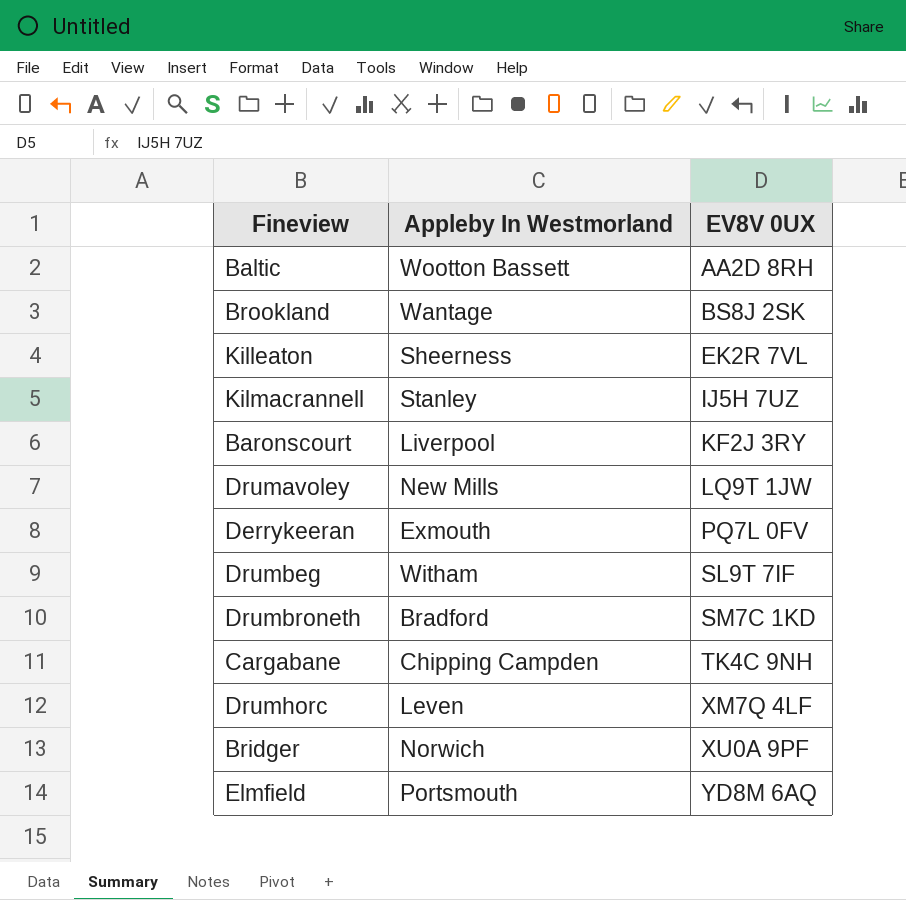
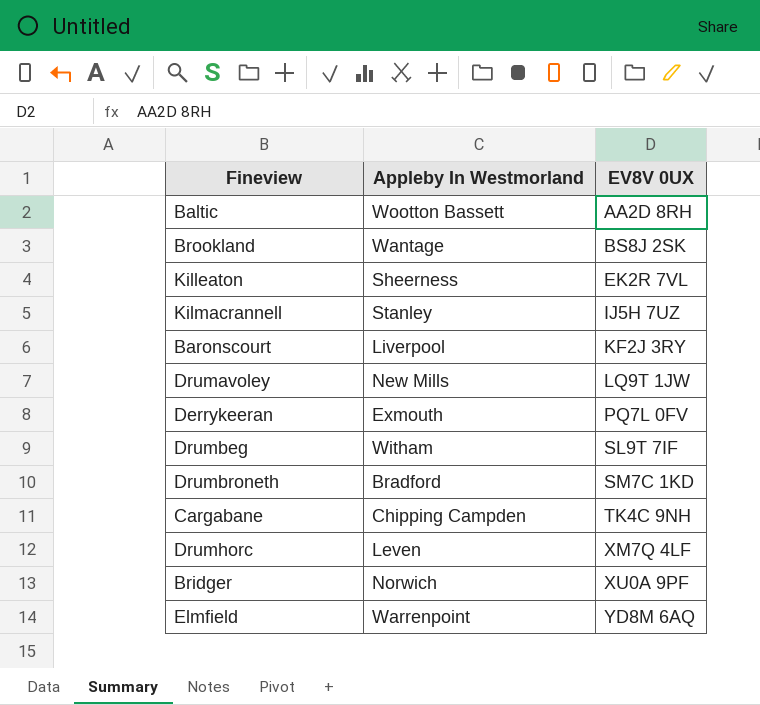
Elmfield | Appleby In Westmorland: Portsmouth -> Warrenpoint

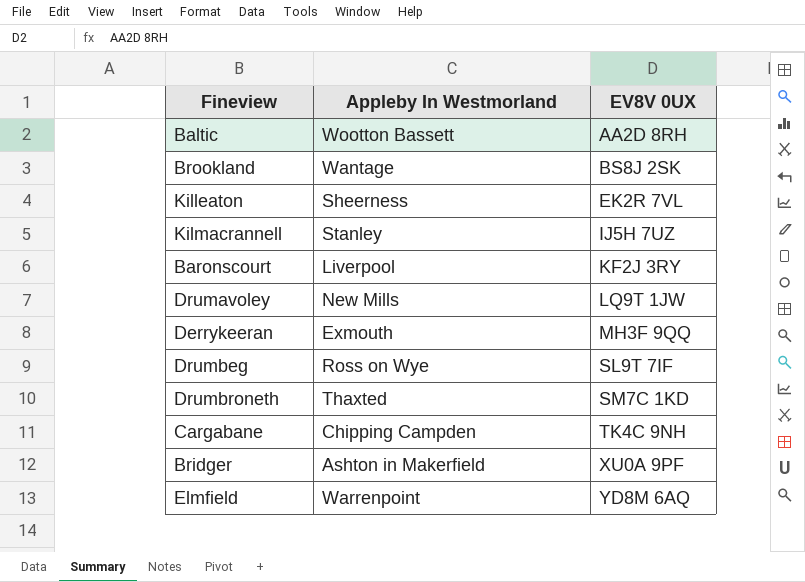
row Drumhorc: Leven | XM7Q 4LF -> none
Derrykeeran | EV8V 0UX: PQ7L 0FV -> MH3F 9QQ
Drumbeg | Appleby In Westmorland: Witham -> Ross on Wye
Drumbroneth | Appleby In Westmorland: Bradford -> Thaxted
Bridger | Appleby In Westmorland: Norwich -> Ashton in Makerfield

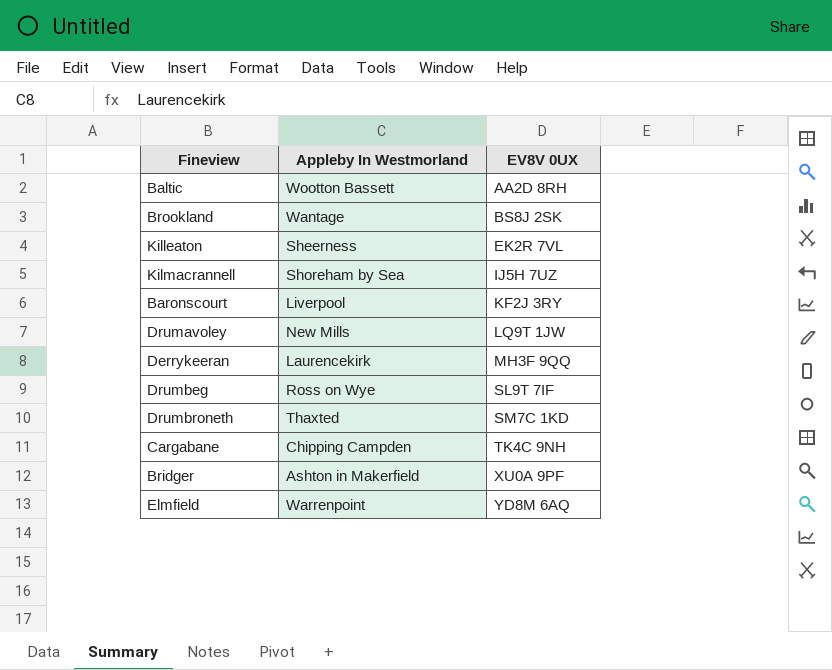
Kilmacrannell | Appleby In Westmorland: Stanley -> Shoreham by Sea
Derrykeeran | Appleby In Westmorland: Exmouth -> Laurencekirk

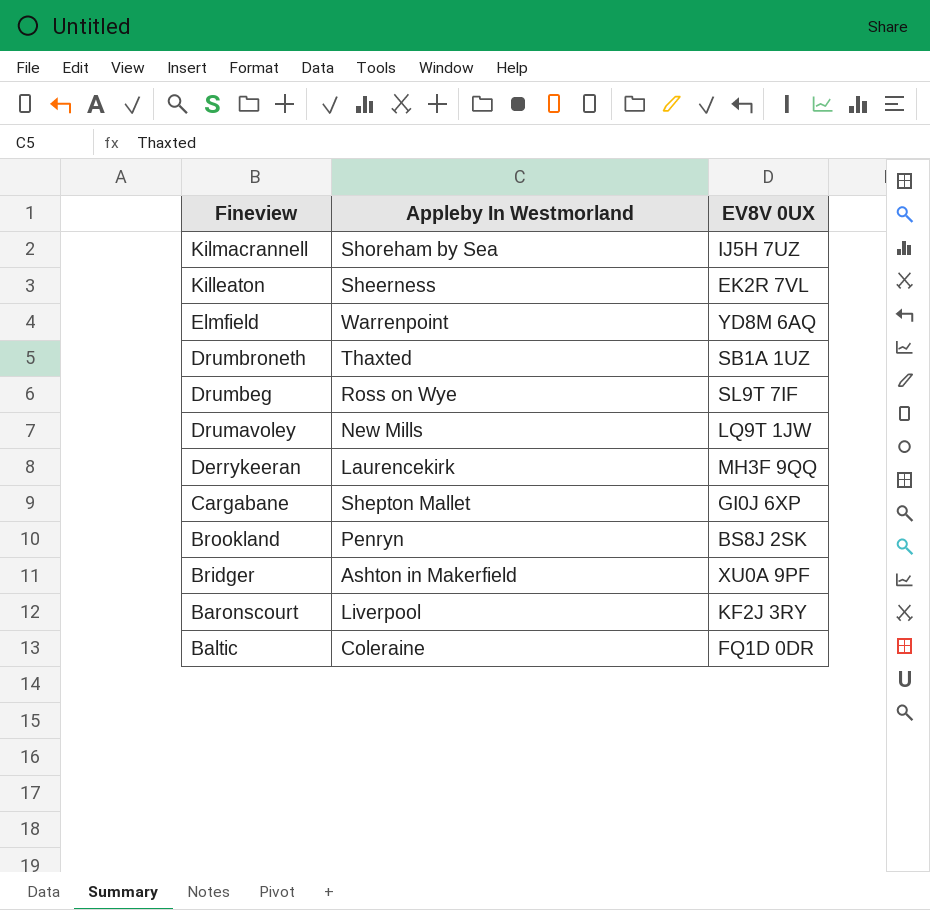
row order: EV8V 0UX ascending -> Fineview descending
Drumbroneth | EV8V 0UX: SM7C 1KD -> SB1A 1UZ
Cargabane | Appleby In Westmorland: Chipping Campden -> Shepton Mallet
Cargabane | EV8V 0UX: TK4C 9NH -> GI0J 6XP
Brookland | Appleby In Westmorland: Wantage -> Penryn
Baltic | Appleby In Westmorland: Wootton Bassett -> Coleraine
Baltic | EV8V 0UX: AA2D 8RH -> FQ1D 0DR

